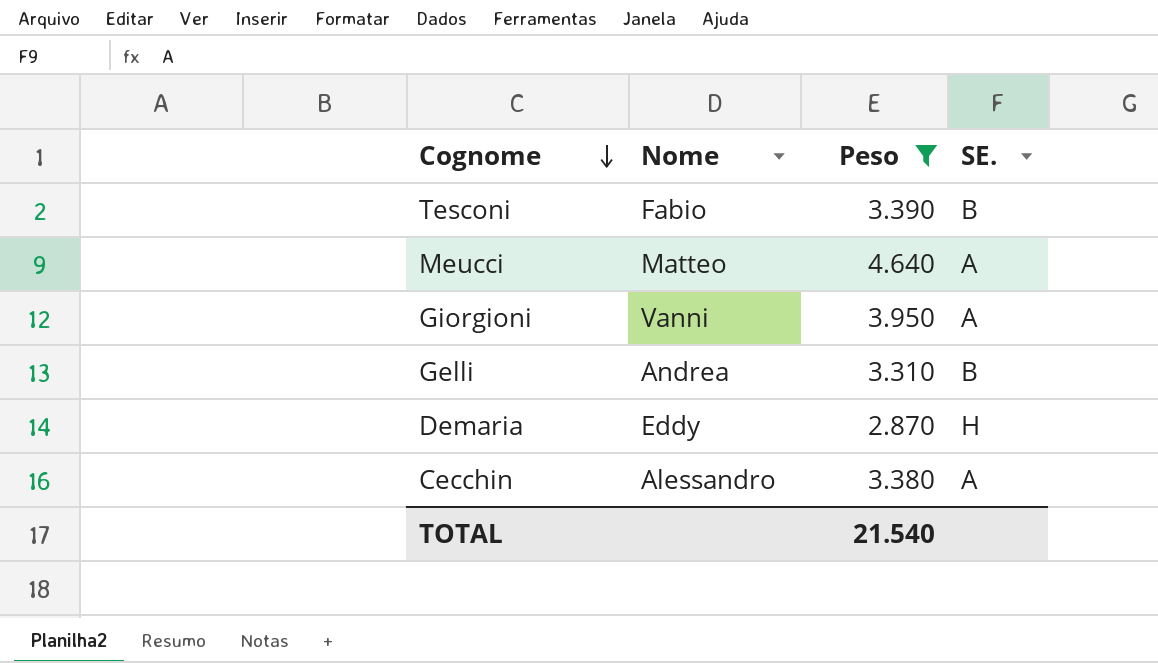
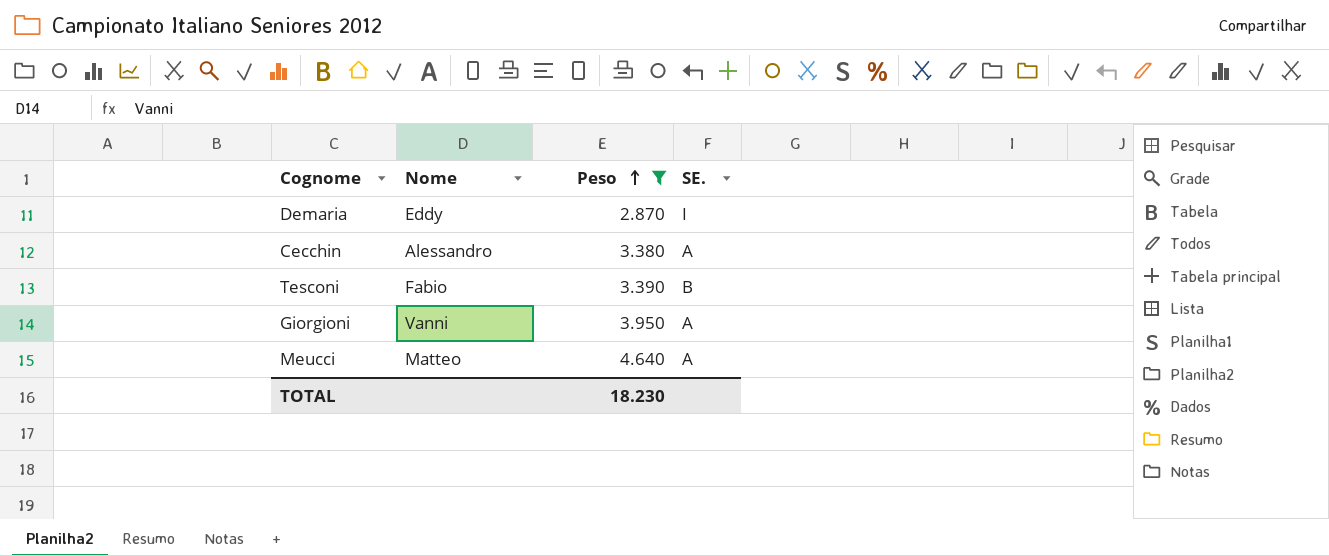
row order: Cognome descending -> Peso ascending
row Gelli: Andrea | 3.310 | B -> none
Demaria | SE.: H -> I
TOTAL | Peso: 21.540 -> 18.230

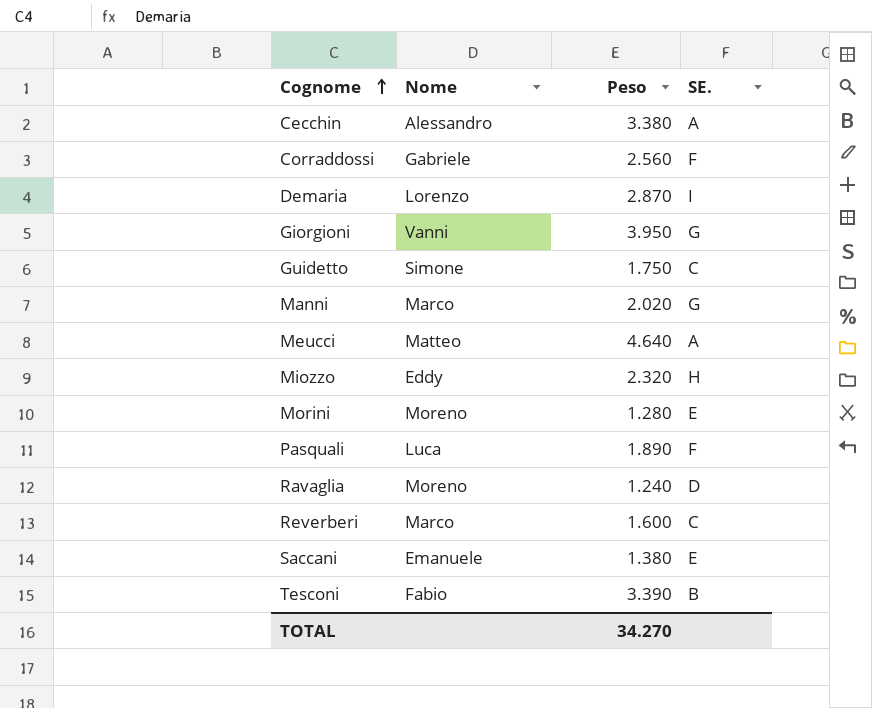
filter: Peso >= 2.870 -> none
row order: Peso ascending -> Cognome ascending
Demaria | Nome: Eddy -> Lorenzo
Giorgioni | SE.: A -> G
TOTAL | Peso: 18.230 -> 34.270

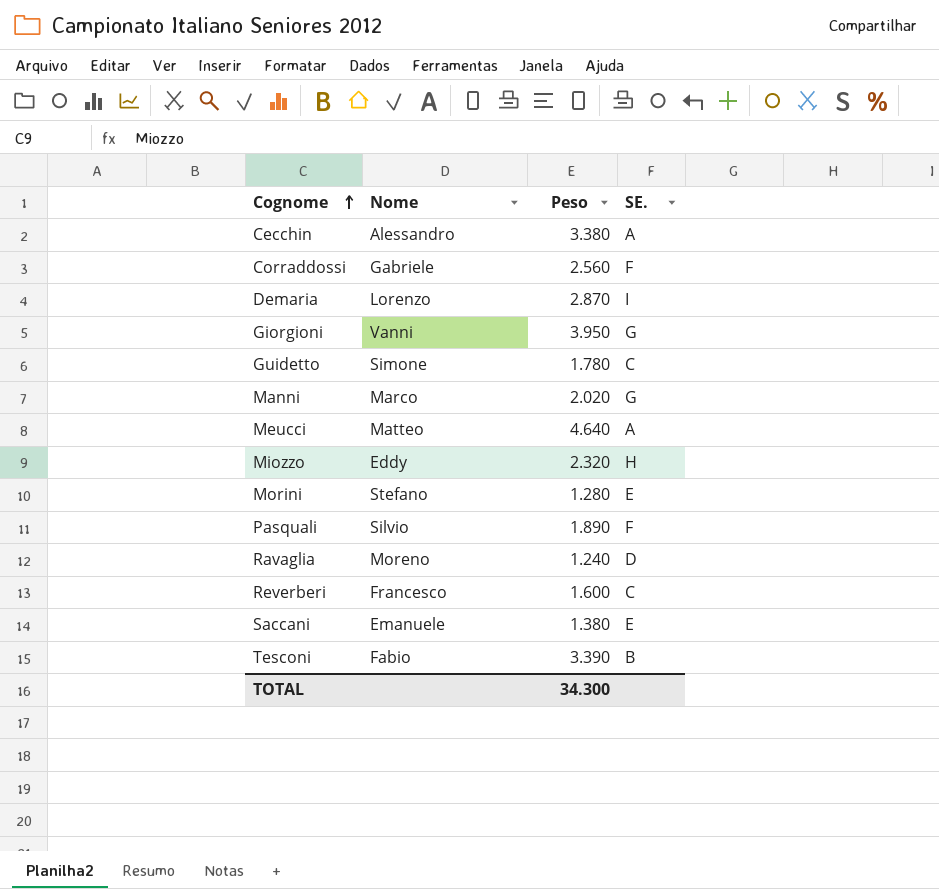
Guidetto | Peso: 1.750 -> 1.780
Morini | Nome: Moreno -> Stefano
Pasquali | Nome: Luca -> Silvio
Reverberi | Nome: Marco -> Francesco
TOTAL | Peso: 34.270 -> 34.300

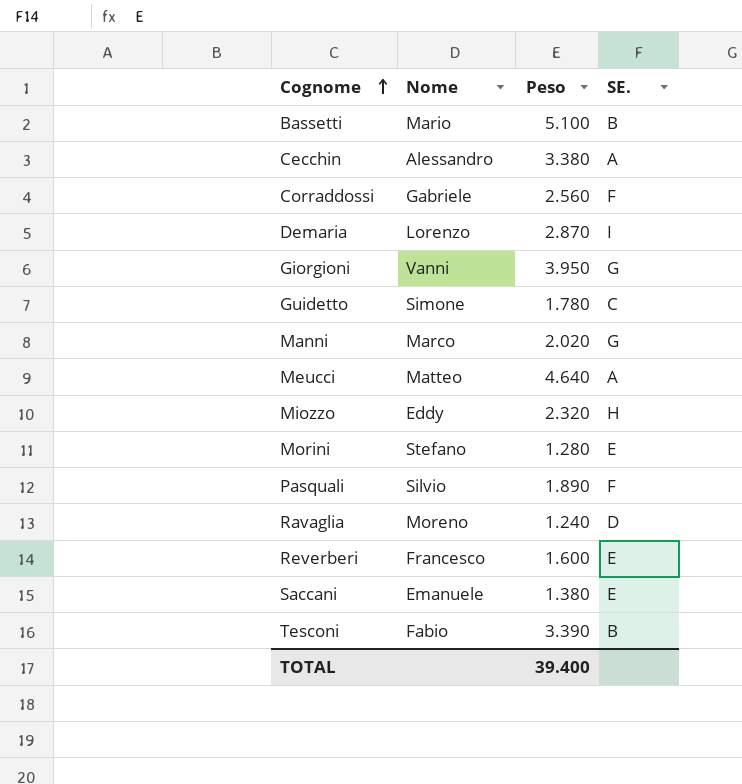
row Bassetti: none -> Mario | 5.100 | B
Reverberi | SE.: C -> E
TOTAL | Peso: 34.300 -> 39.400

